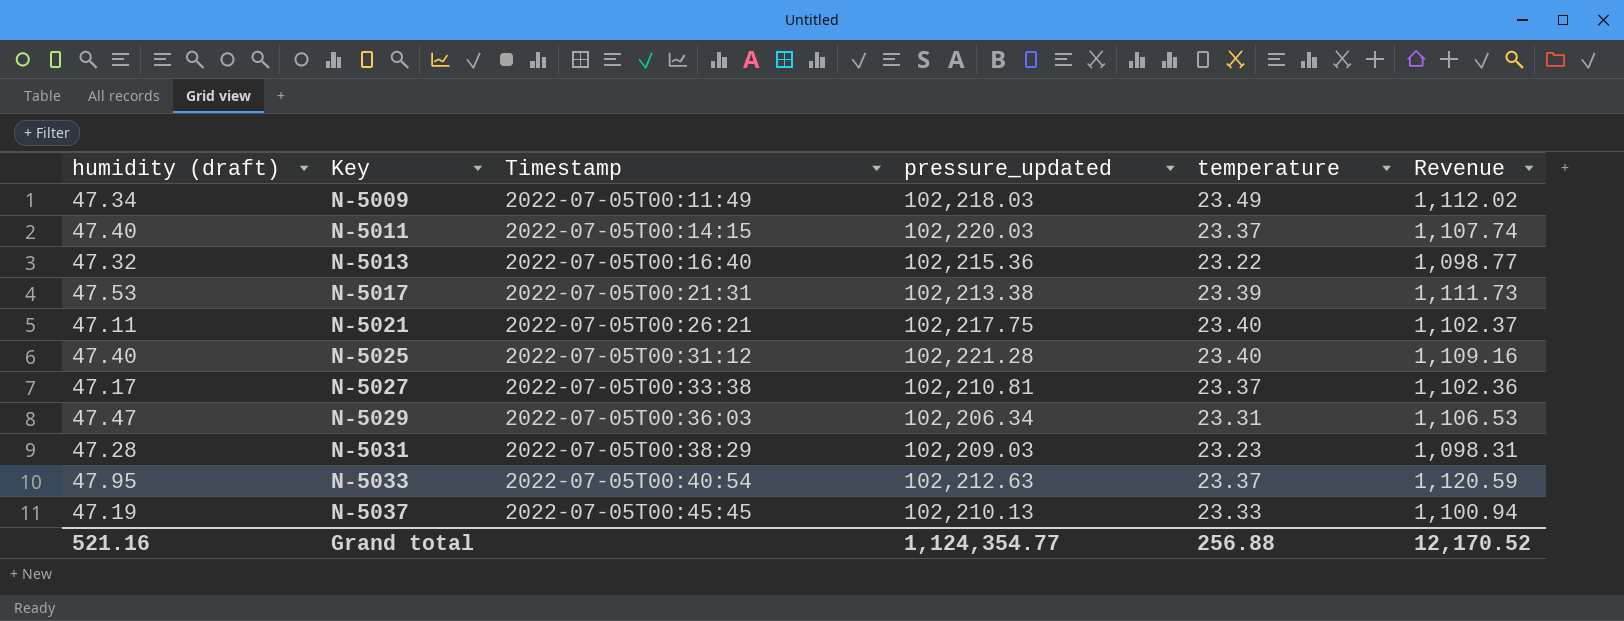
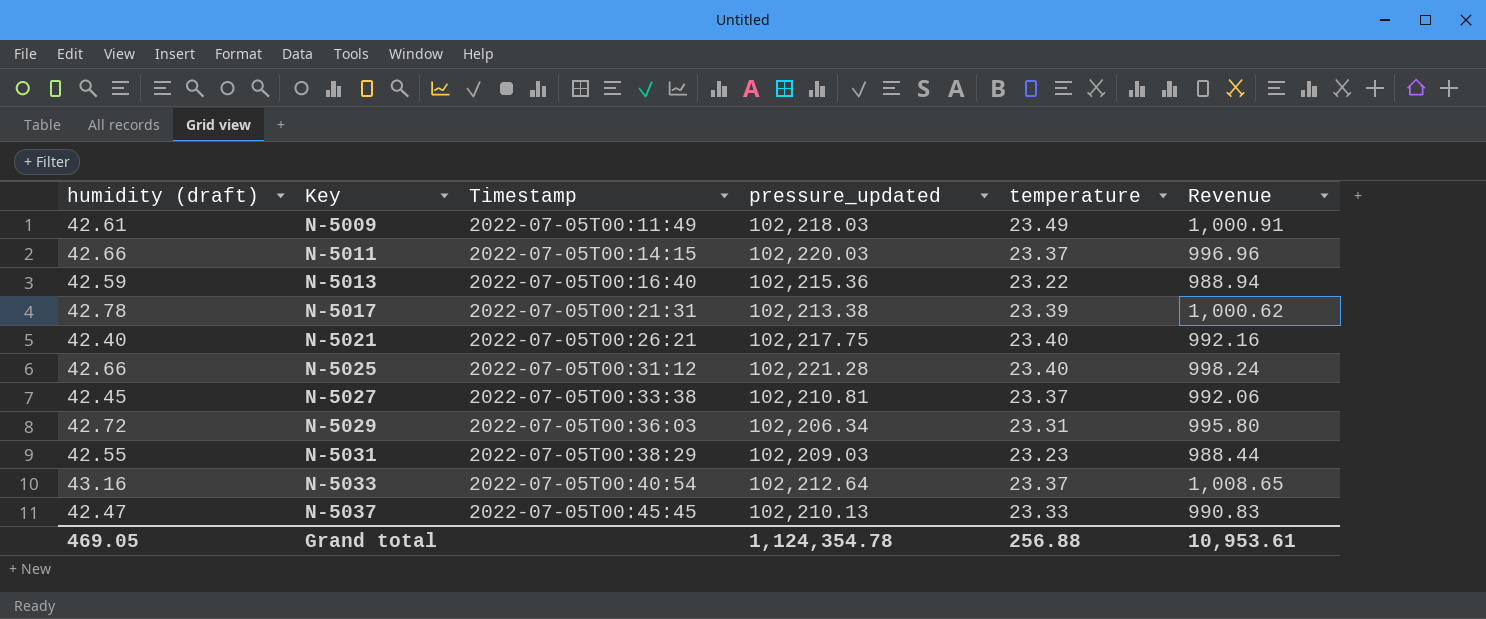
N-5009 | humidity (draft): 47.34 -> 42.61
N-5009 | Revenue: 1,112.02 -> 1,000.91
N-5011 | humidity (draft): 47.40 -> 42.66
N-5011 | Revenue: 1,107.74 -> 996.96
N-5013 | humidity (draft): 47.32 -> 42.59
N-5013 | Revenue: 1,098.77 -> 988.94
N-5017 | humidity (draft): 47.53 -> 42.78
N-5017 | Revenue: 1,111.73 -> 1,000.62
N-5021 | humidity (draft): 47.11 -> 42.40
N-5021 | Revenue: 1,102.37 -> 992.16
N-5025 | humidity (draft): 47.40 -> 42.66
N-5025 | Revenue: 1,109.16 -> 998.24
N-5027 | humidity (draft): 47.17 -> 42.45
N-5027 | Revenue: 1,102.36 -> 992.06
N-5029 | humidity (draft): 47.47 -> 42.72
N-5029 | Revenue: 1,106.53 -> 995.80
N-5031 | humidity (draft): 47.28 -> 42.55
N-5031 | Revenue: 1,098.31 -> 988.44
N-5033 | humidity (draft): 47.95 -> 43.16
N-5033 | pressure_updated: 102,212.63 -> 102,212.64
N-5033 | Revenue: 1,120.59 -> 1,008.65
N-5037 | humidity (draft): 47.19 -> 42.47
N-5037 | Revenue: 1,100.94 -> 990.83
Grand total | humidity (draft): 521.16 -> 469.05
Grand total | pressure_updated: 1,124,354.77 -> 1,124,354.78
Grand total | Revenue: 12,170.52 -> 10,953.61

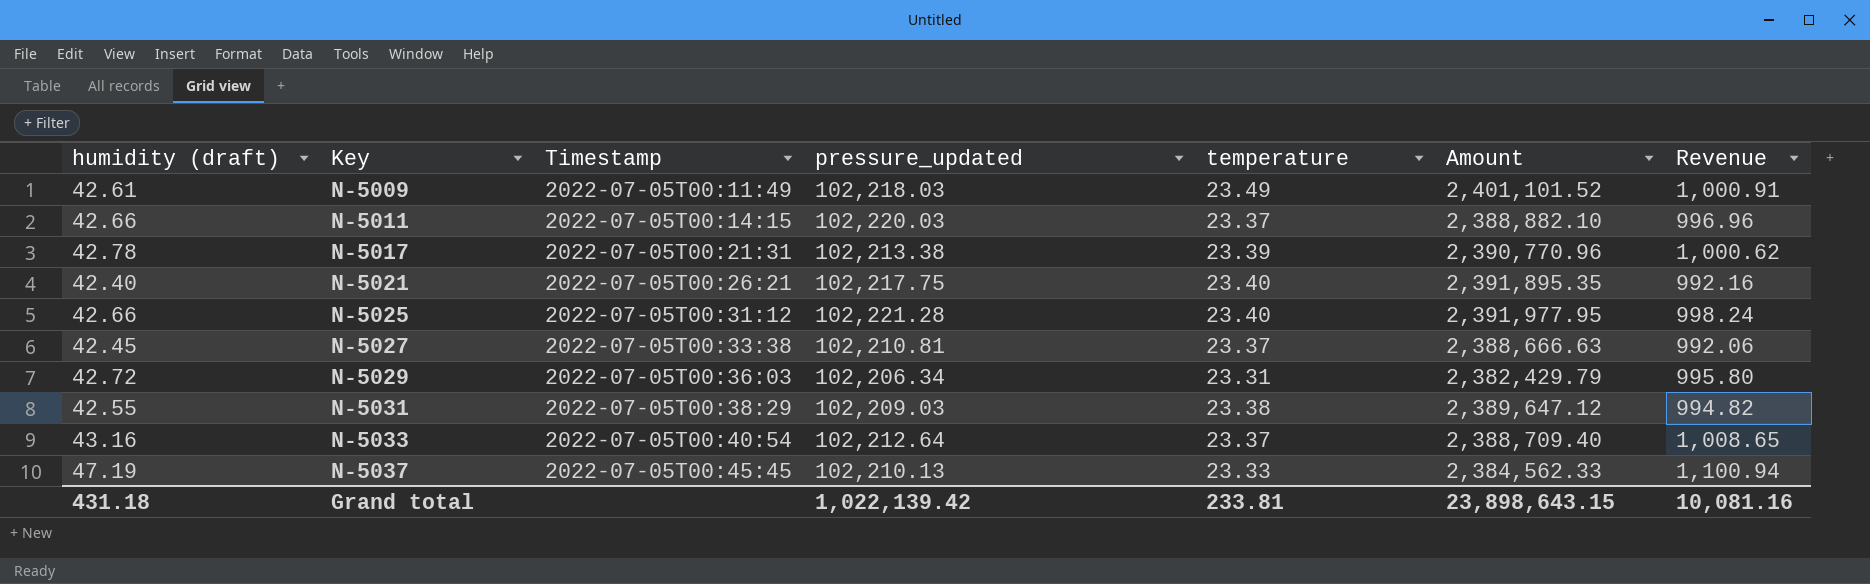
column Amount | formula: none -> [pressure_updated] * [temperature]
row N-5013: 42.59 | 2022-07-05T00:16:40 | 102,215.36 | 23.22 | 988.94 -> none
N-5031 | temperature: 23.23 -> 23.38
N-5031 | Revenue: 988.44 -> 994.82
N-5037 | humidity (draft): 42.47 -> 47.19
N-5037 | Revenue: 990.83 -> 1,100.94
Grand total | humidity (draft): 469.05 -> 431.18
Grand total | pressure_updated: 1,124,354.78 -> 1,022,139.42
Grand total | temperature: 256.88 -> 233.81
Grand total | Revenue: 10,953.61 -> 10,081.16

